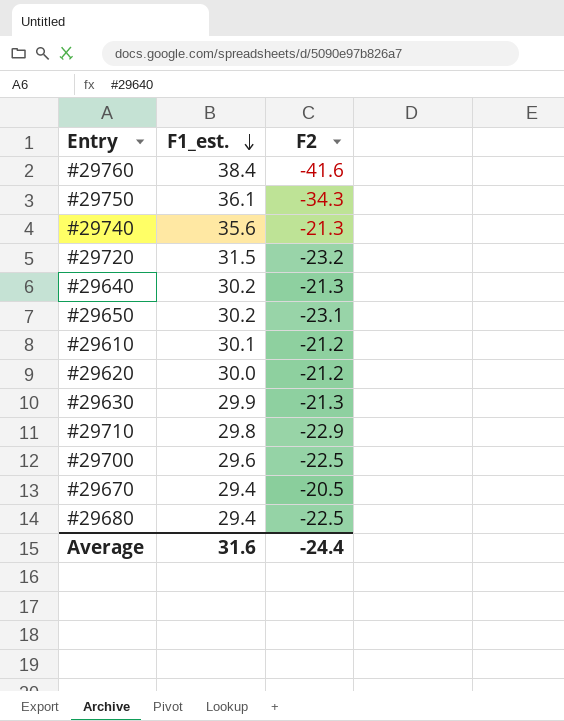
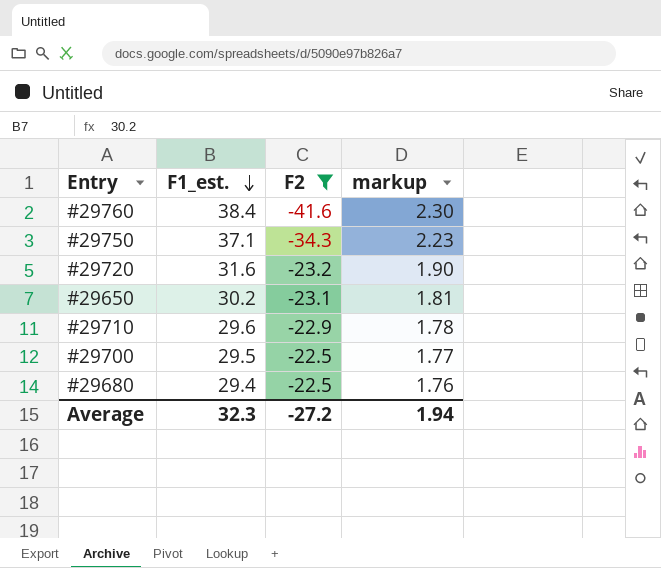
filter: none -> F2 <= -22.5
column markup | formula: none -> [F1_est.] * 0.06
#29750 | F1_est.: 36.1 -> 37.1
#29720 | F1_est.: 31.5 -> 31.6
#29710 | F1_est.: 29.8 -> 29.6
#29700 | F1_est.: 29.6 -> 29.5
Average | F1_est.: 31.6 -> 32.3
Average | F2: -24.4 -> -27.2

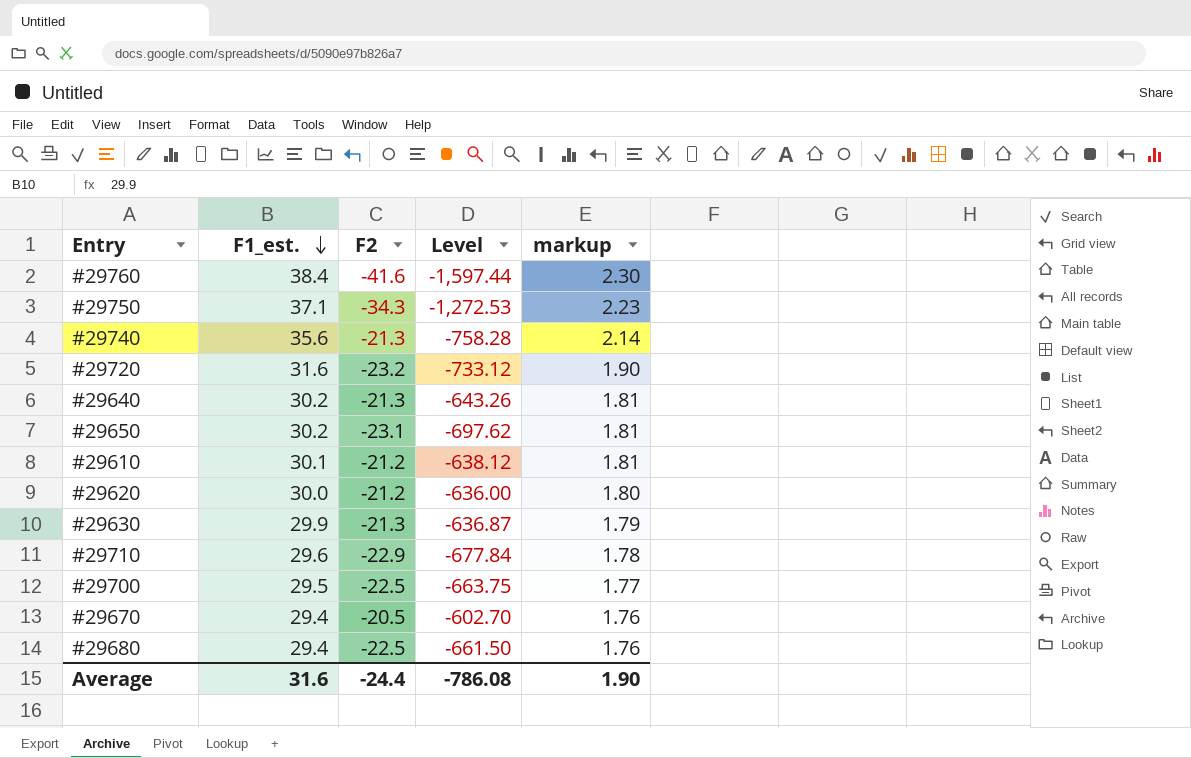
filter: F2 <= -22.5 -> none
column Level | formula: none -> [F1_est.] * [F2]
Average | F1_est.: 32.3 -> 31.6
Average | F2: -27.2 -> -24.4
Average | markup: 1.94 -> 1.90

